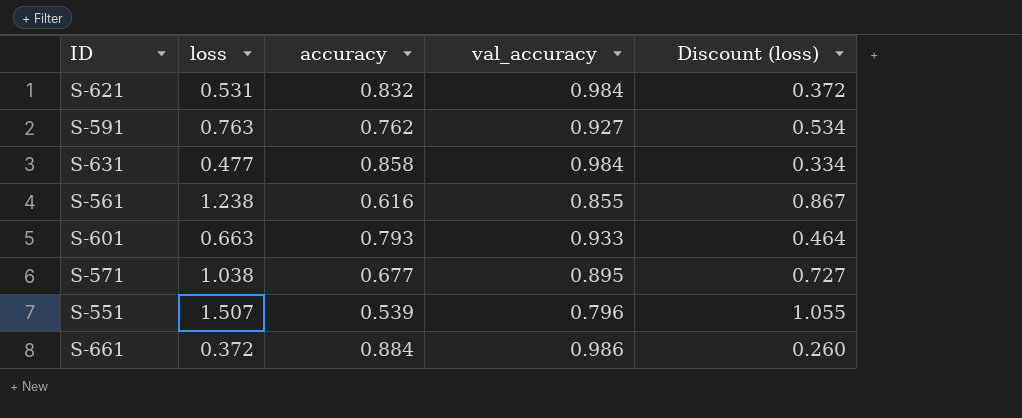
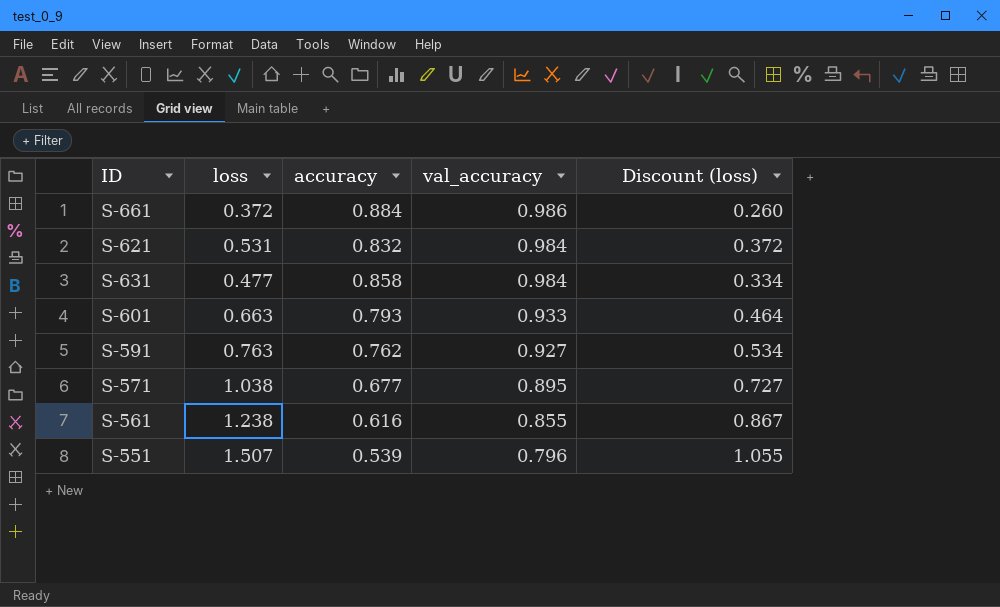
row order: none -> val_accuracy descending

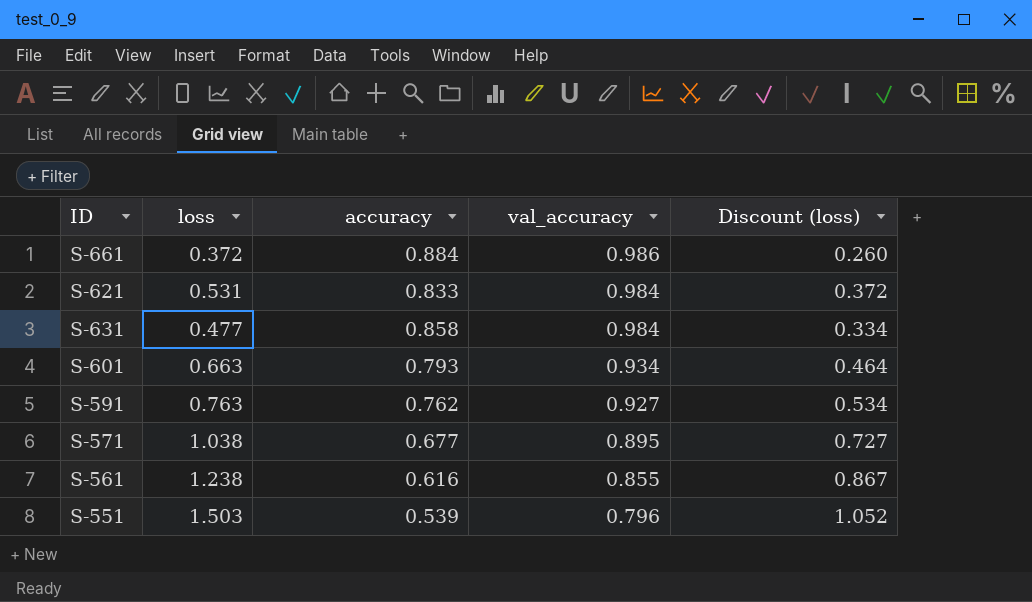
S-621 | accuracy: 0.832 -> 0.833
S-601 | val_accuracy: 0.933 -> 0.934
S-551 | loss: 1.507 -> 1.503
S-551 | Discount (loss): 1.055 -> 1.052

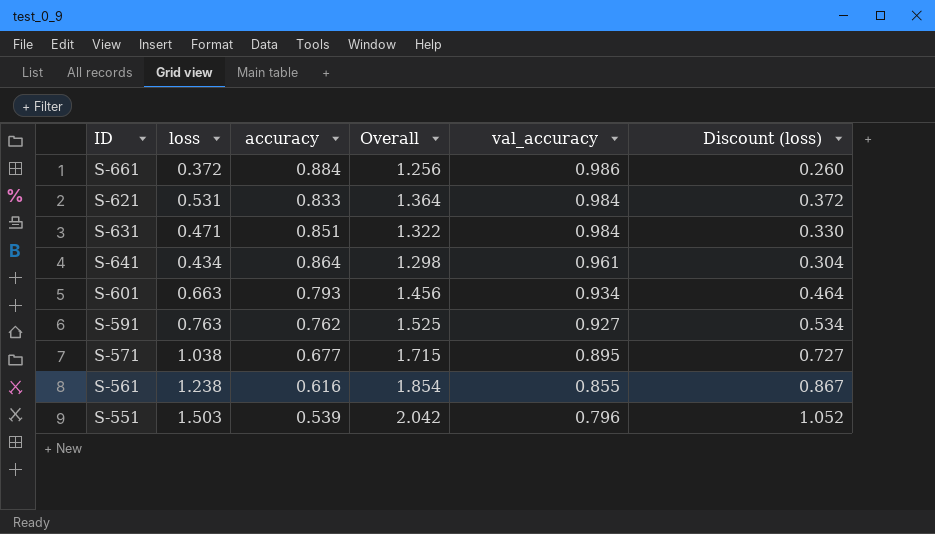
column Overall | formula: none -> [loss] + [accuracy]
S-631 | loss: 0.477 -> 0.471
S-631 | accuracy: 0.858 -> 0.851
S-631 | Discount (loss): 0.334 -> 0.330
row S-641: none -> 0.434 | 0.864 | 1.298 | 0.961 | 0.304

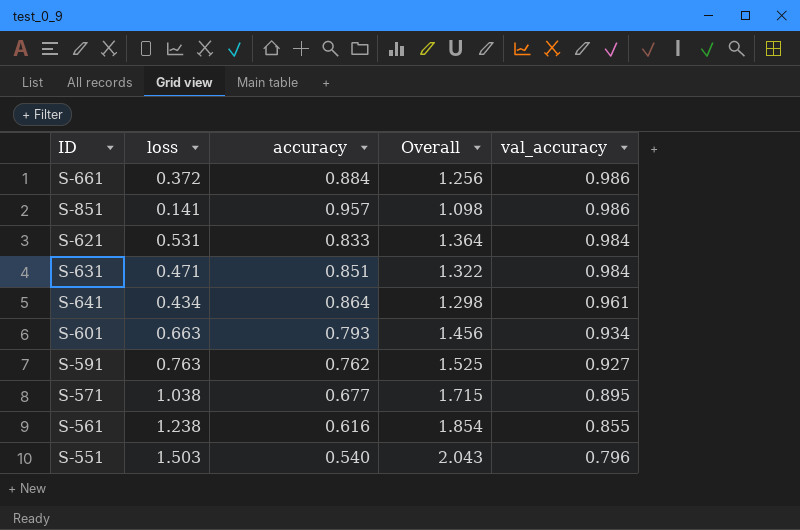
column Discount (loss) | formula: [loss] * 0.7 -> none
row S-851: none -> 0.141 | 0.957 | 1.098 | 0.986
S-551 | accuracy: 0.539 -> 0.540
S-551 | Overall: 2.042 -> 2.043

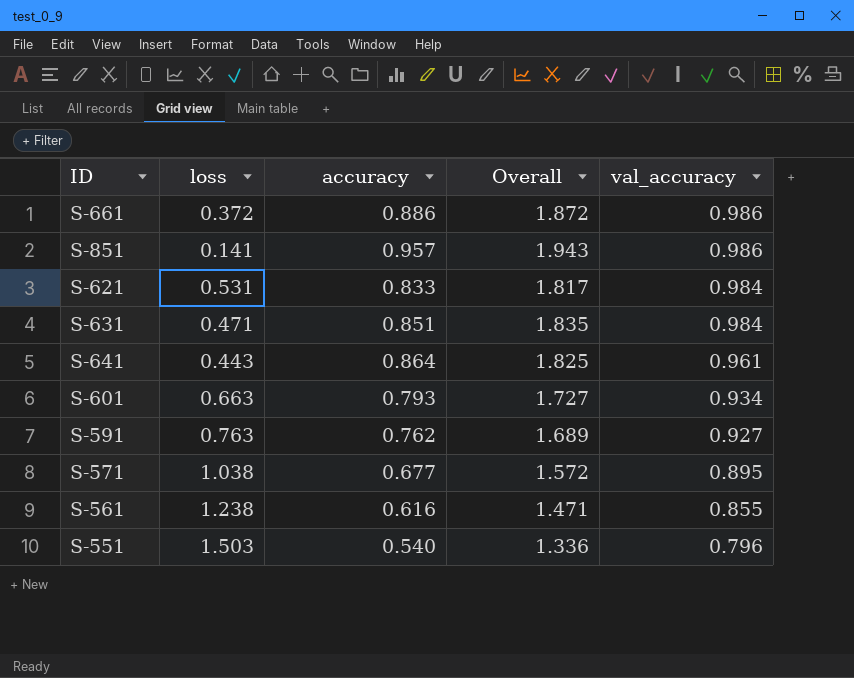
column Overall | formula: [loss] + [accuracy] -> [accuracy] + [val_accuracy]
S-661 | accuracy: 0.884 -> 0.886
S-641 | loss: 0.434 -> 0.443

